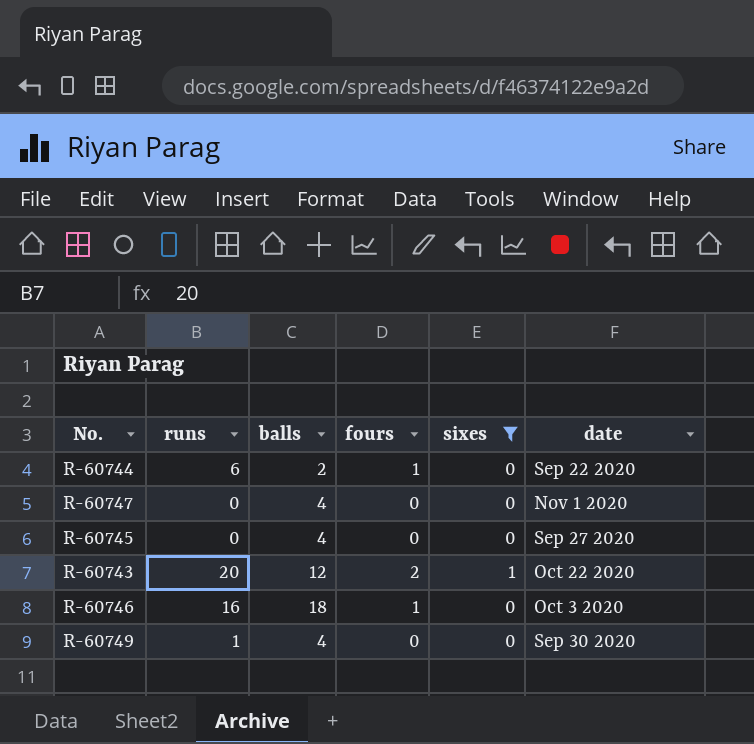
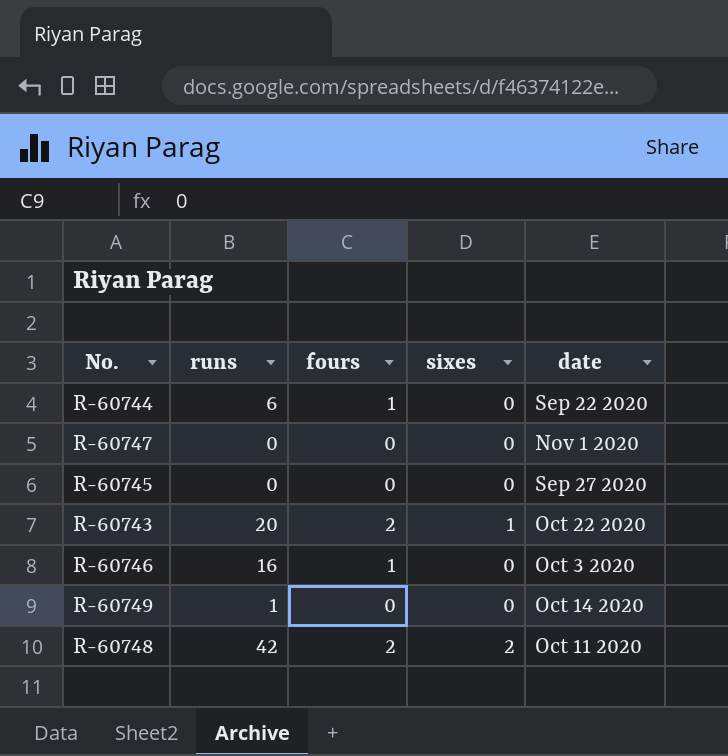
filter: sixes != 2 -> none
column balls | position: 3 -> none
R-60749 | date: Sep 30 2020 -> Oct 14 2020

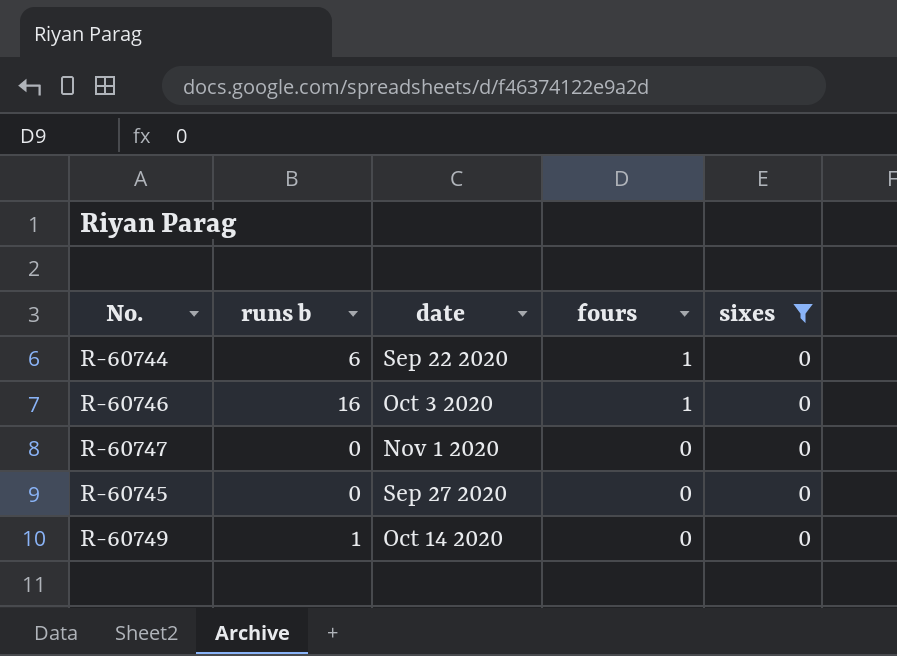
filter: none -> sixes = 0
row order: none -> fours descending
column name: runs -> runs b
column date | position: 5 -> 3

